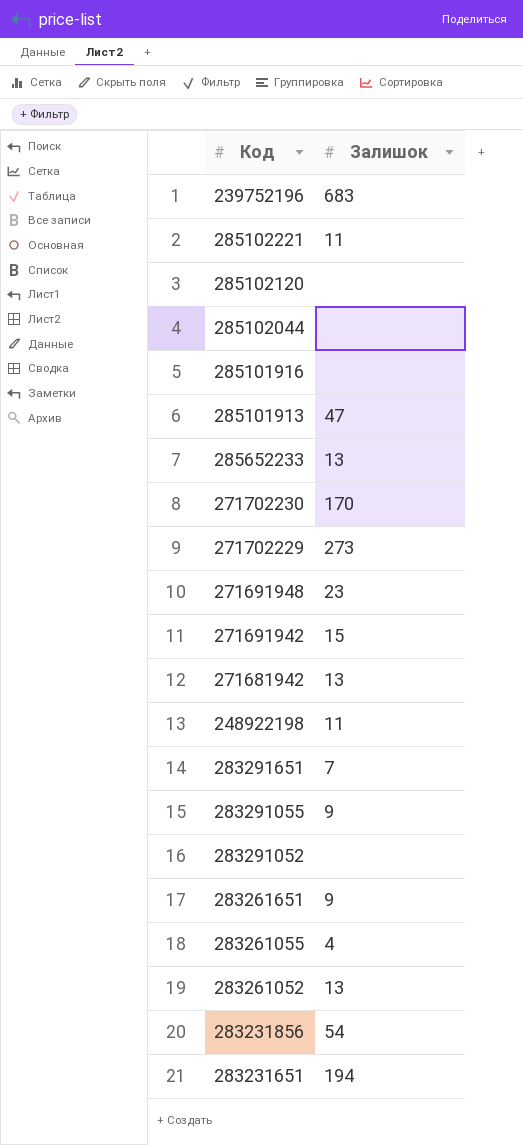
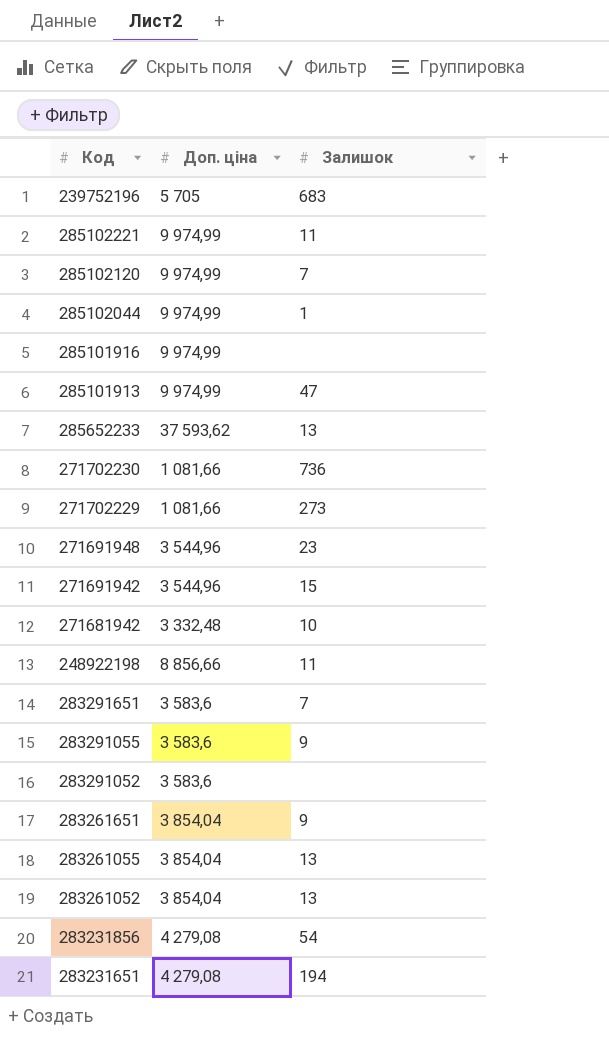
column Доп. ціна | position: none -> 2
285102120 | Залишок: none -> 7
285102044 | Залишок: none -> 1
271702230 | Залишок: 170 -> 736
271681942 | Залишок: 13 -> 10
283261055 | Залишок: 4 -> 13

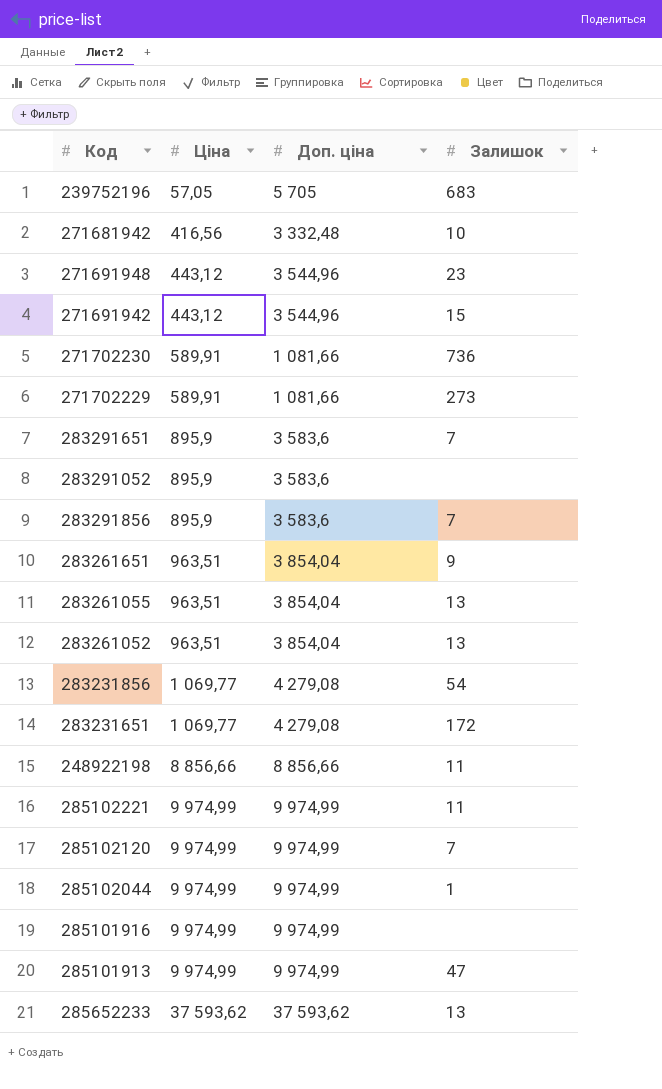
row order: none -> Ціна ascending
column Ціна | position: none -> 2
row 283291055: 3 583,6 | 9 -> none
row 283291856: none -> 895,9 | 3 583,6 | 7
283231651 | Залишок: 194 -> 172

